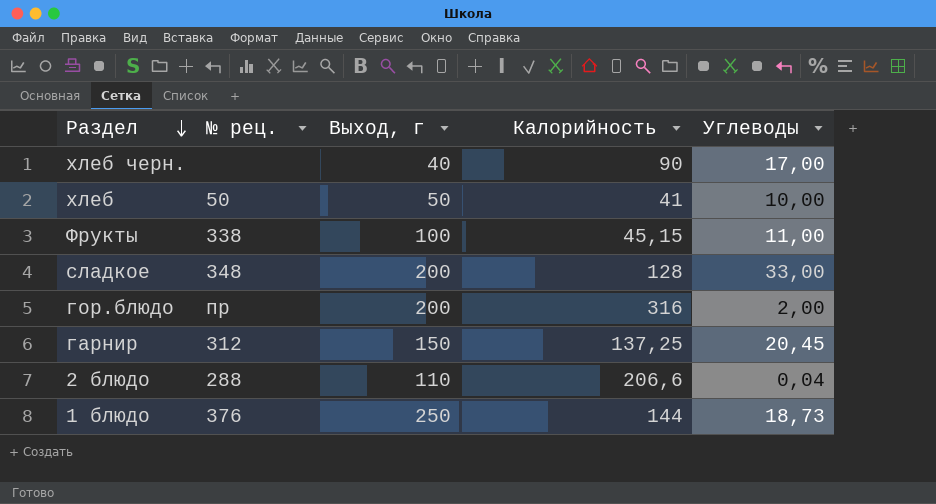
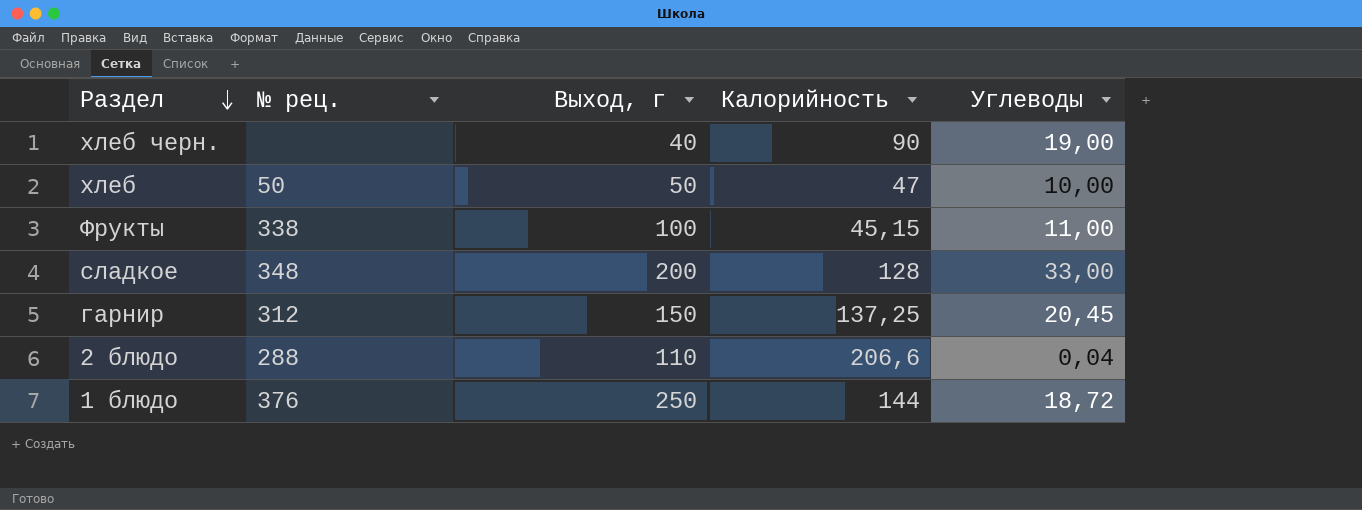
row гор.блюдо: пр | 200 | 316 | 2,00 -> none
хлеб черн. | Углеводы: 17,00 -> 19,00
хлеб | Калорийность: 41 -> 47
1 блюдо | Углеводы: 18,73 -> 18,72

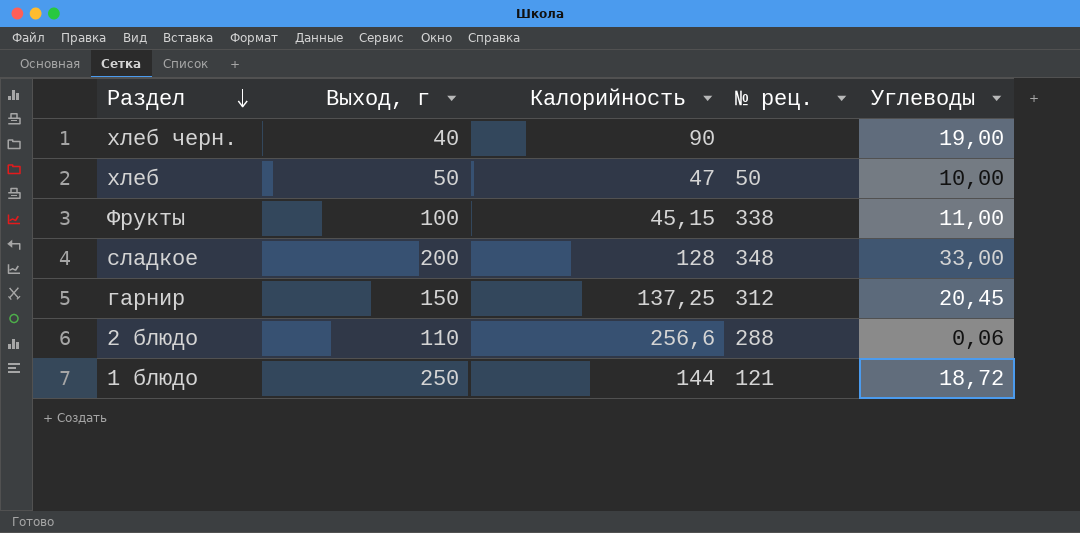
column № рец. | position: 2 -> 4
2 блюдо | Калорийность: 206,6 -> 256,6
2 блюдо | Углеводы: 0,04 -> 0,06
1 блюдо | № рец.: 376 -> 121

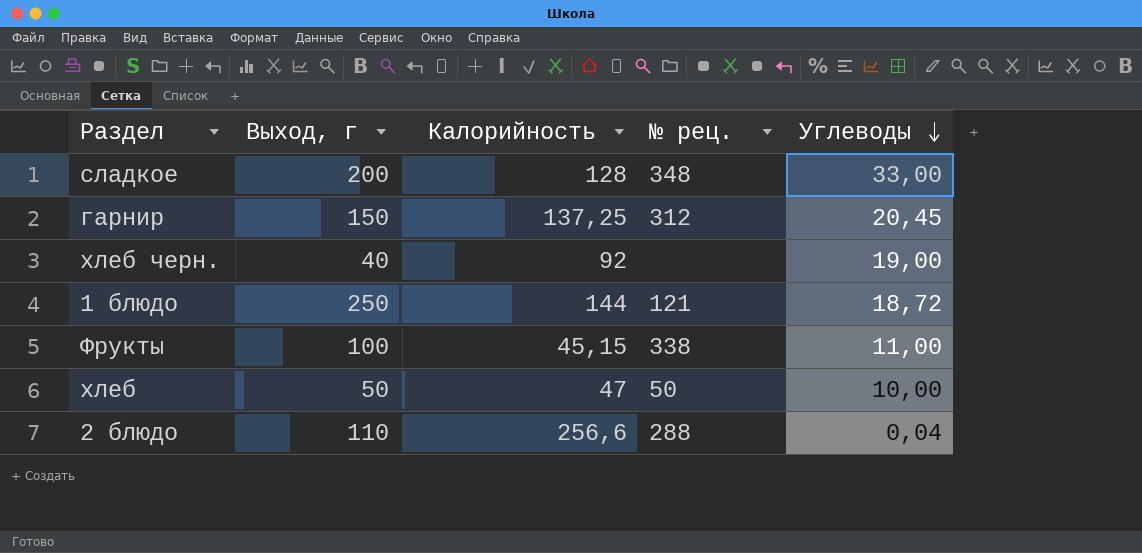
row order: Раздел descending -> Углеводы descending
хлеб черн. | Калорийность: 90 -> 92
2 блюдо | Углеводы: 0,06 -> 0,04

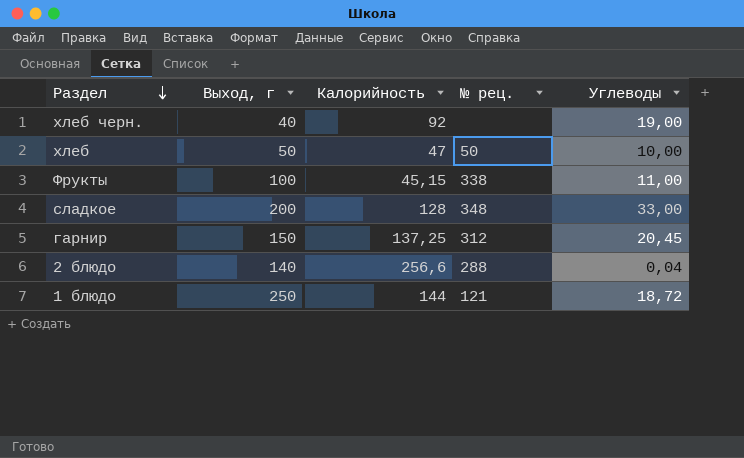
row order: Углеводы descending -> Раздел descending
2 блюдо | Выход, г: 110 -> 140

